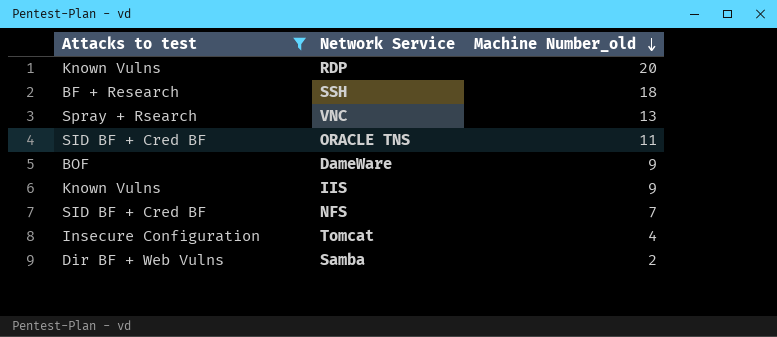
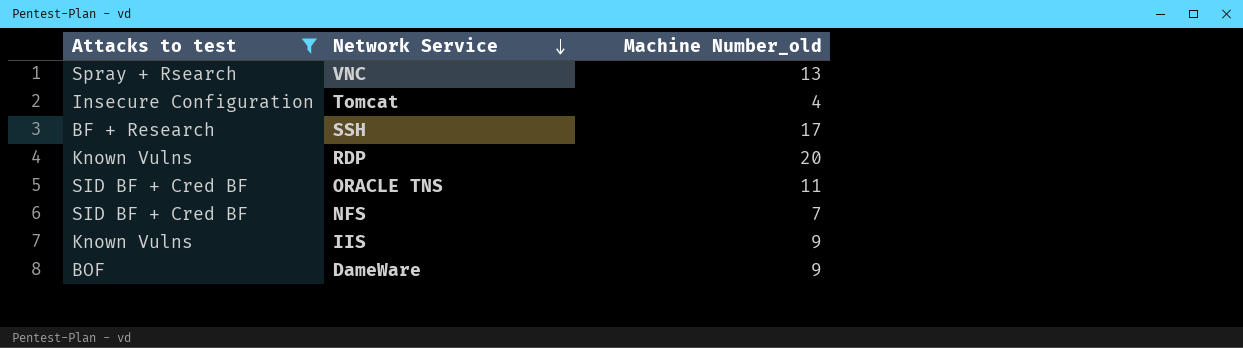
row order: Machine Number_old descending -> Network Service descending
row Samba: Dir BF + Web Vulns | 2 -> none
SSH | Machine Number_old: 18 -> 17

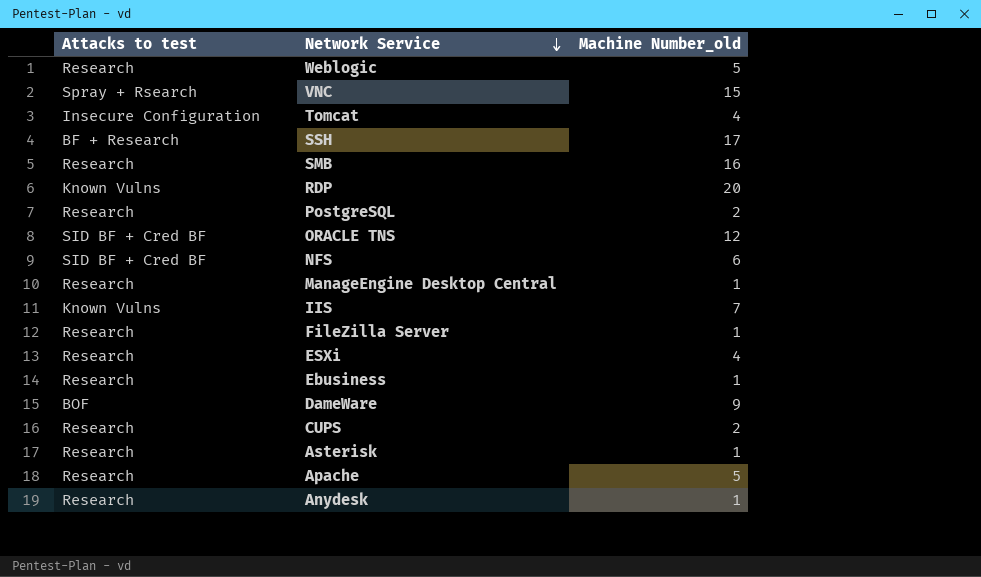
filter: Attacks to test != Research -> none
VNC | Machine Number_old: 13 -> 15
ORACLE TNS | Machine Number_old: 11 -> 12
NFS | Machine Number_old: 7 -> 6
IIS | Machine Number_old: 9 -> 7

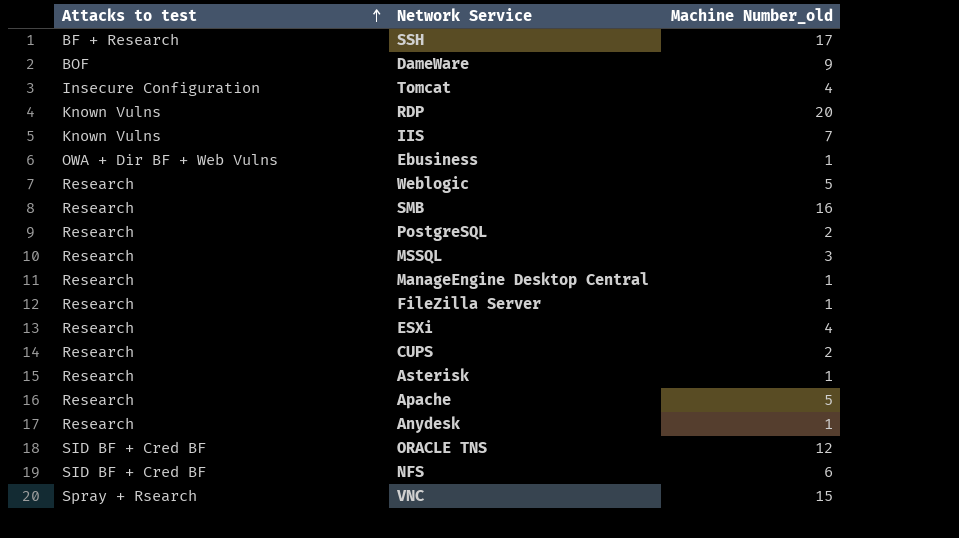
row order: Network Service descending -> Attacks to test ascending
Ebusiness | Attacks to test: Research -> OWA + Dir BF + Web Vulns
row MSSQL: none -> Research | 3

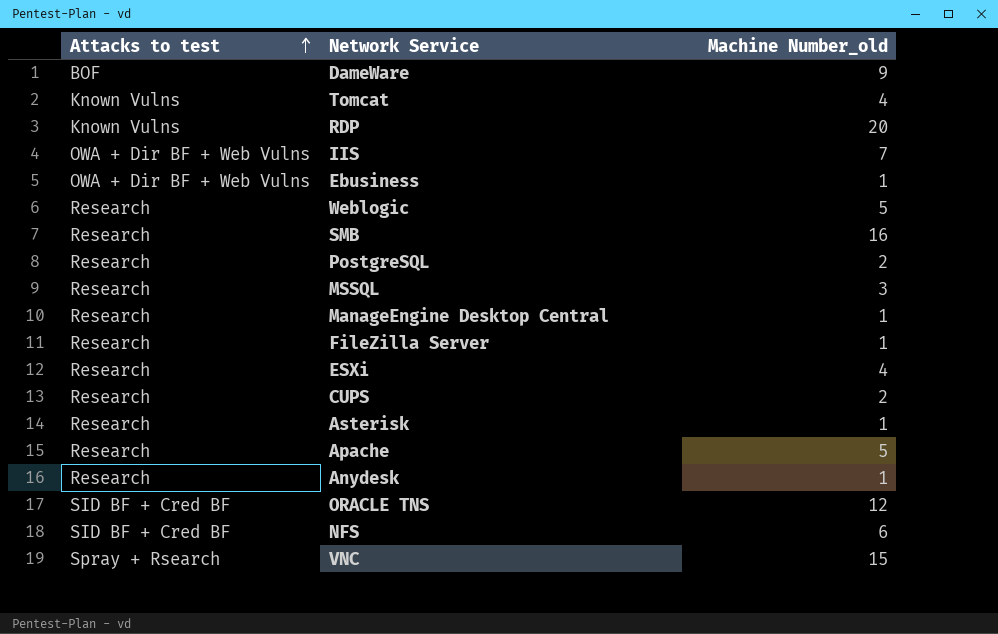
row SSH: BF + Research | 17 -> none
Tomcat | Attacks to test: Insecure Configuration -> Known Vulns
IIS | Attacks to test: Known Vulns -> OWA + Dir BF + Web Vulns

